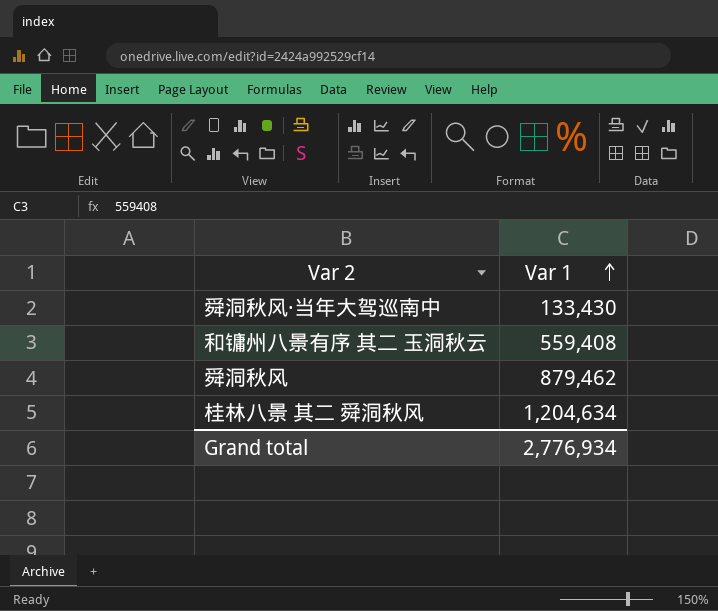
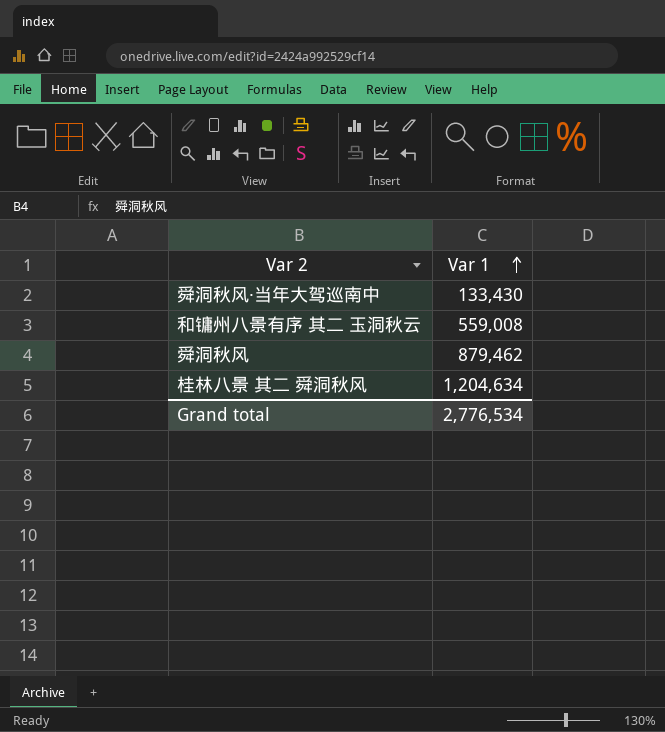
和镛州八景有序 其二 玉洞秋云 | Var 1: 559,408 -> 559,008
Grand total | Var 1: 2,776,934 -> 2,776,534

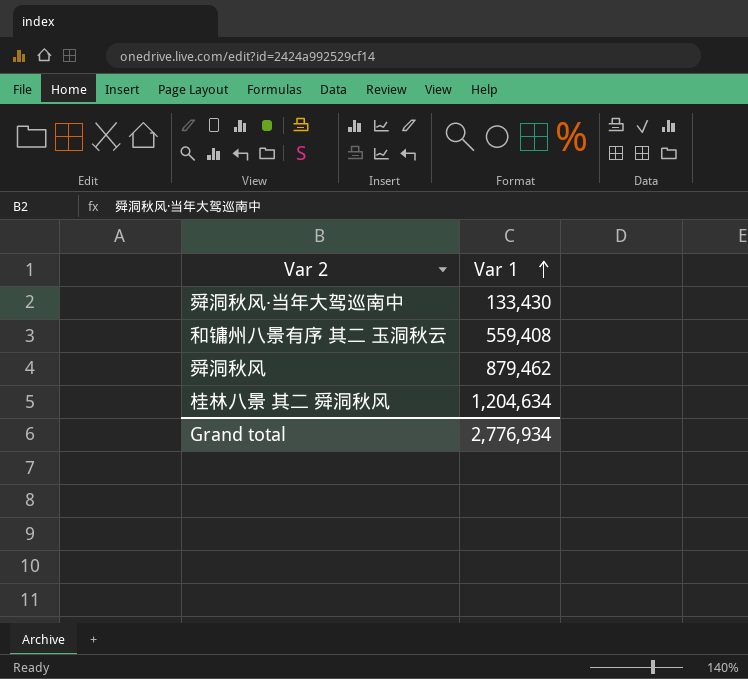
和镛州八景有序 其二 玉洞秋云 | Var 1: 559,008 -> 559,408
Grand total | Var 1: 2,776,534 -> 2,776,934

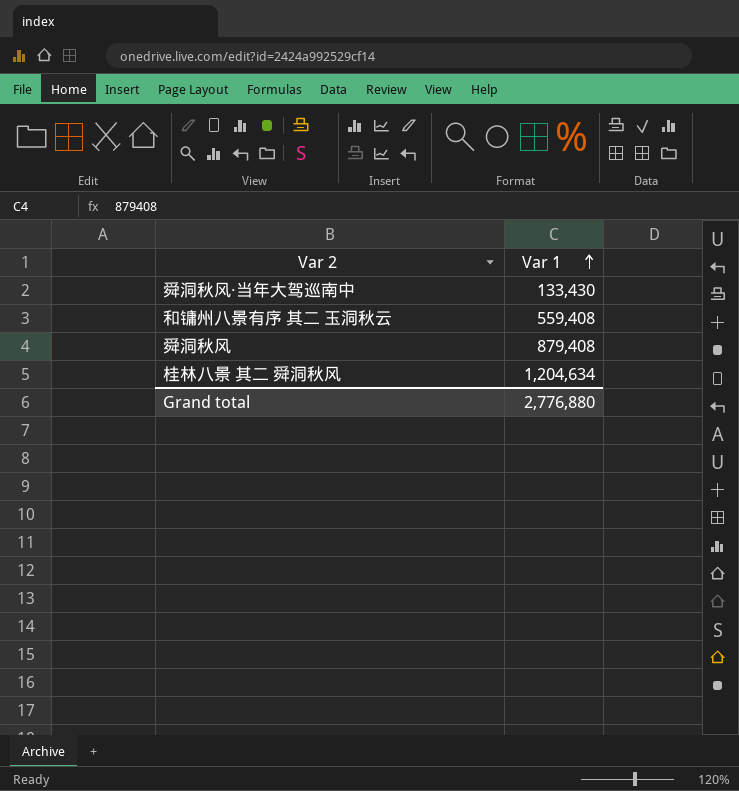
舜洞秋风 | Var 1: 879,462 -> 879,408
Grand total | Var 1: 2,776,934 -> 2,776,880

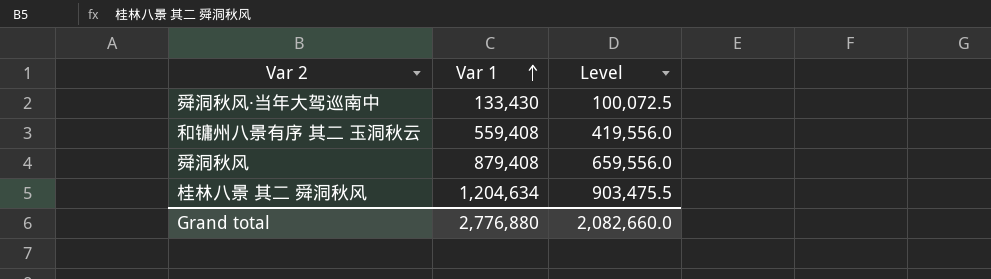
column Level | formula: none -> [Var 1] * 0.75

